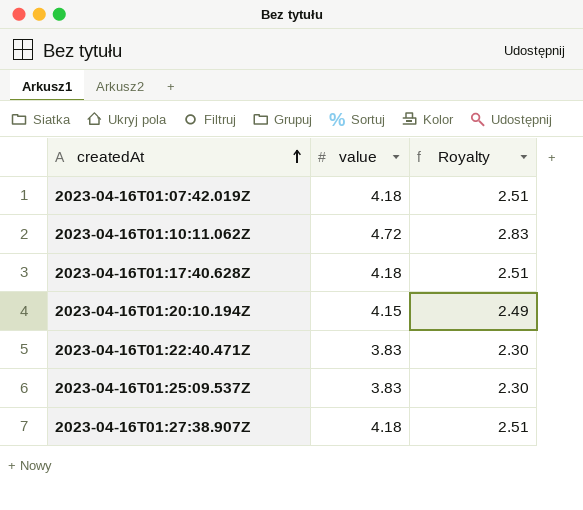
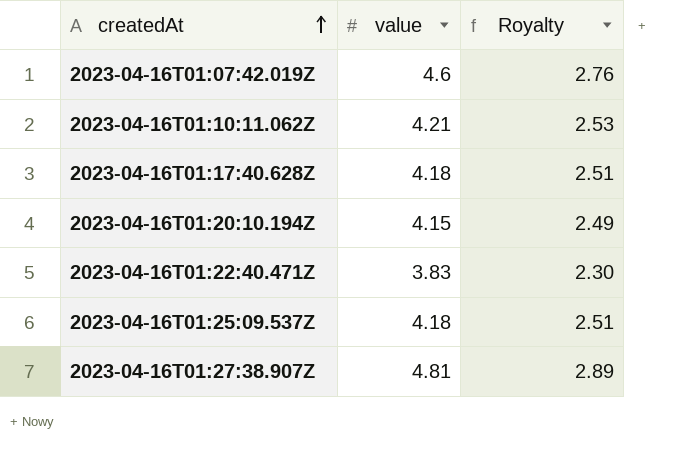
2023-04-16T01:07:42.019Z | value: 4.18 -> 4.6
2023-04-16T01:07:42.019Z | Royalty: 2.51 -> 2.76
2023-04-16T01:10:11.062Z | value: 4.72 -> 4.21
2023-04-16T01:10:11.062Z | Royalty: 2.83 -> 2.53
2023-04-16T01:25:09.537Z | value: 3.83 -> 4.18
2023-04-16T01:25:09.537Z | Royalty: 2.30 -> 2.51
2023-04-16T01:27:38.907Z | value: 4.18 -> 4.81
2023-04-16T01:27:38.907Z | Royalty: 2.51 -> 2.89

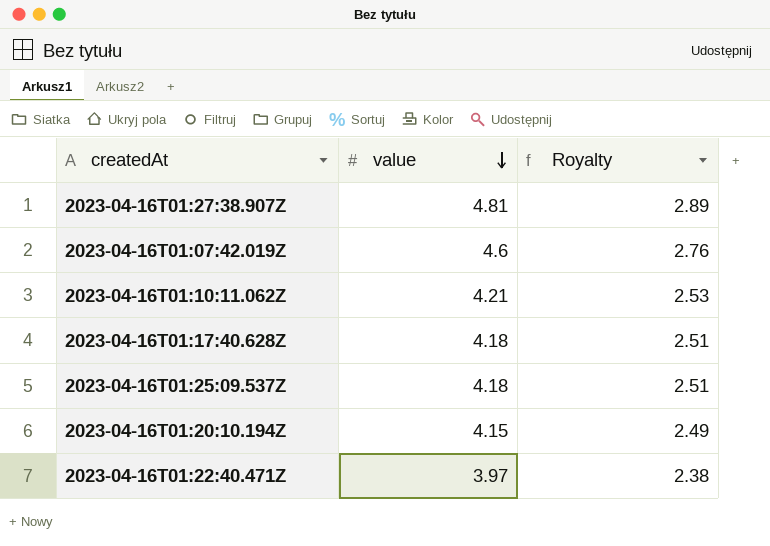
row order: createdAt ascending -> value descending
2023-04-16T01:22:40.471Z | value: 3.83 -> 3.97
2023-04-16T01:22:40.471Z | Royalty: 2.30 -> 2.38

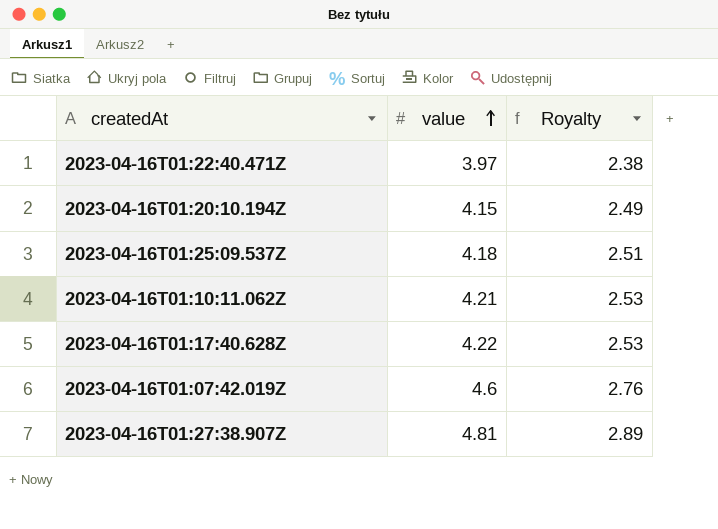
row order: value descending -> value ascending
2023-04-16T01:17:40.628Z | value: 4.18 -> 4.22
2023-04-16T01:17:40.628Z | Royalty: 2.51 -> 2.53

